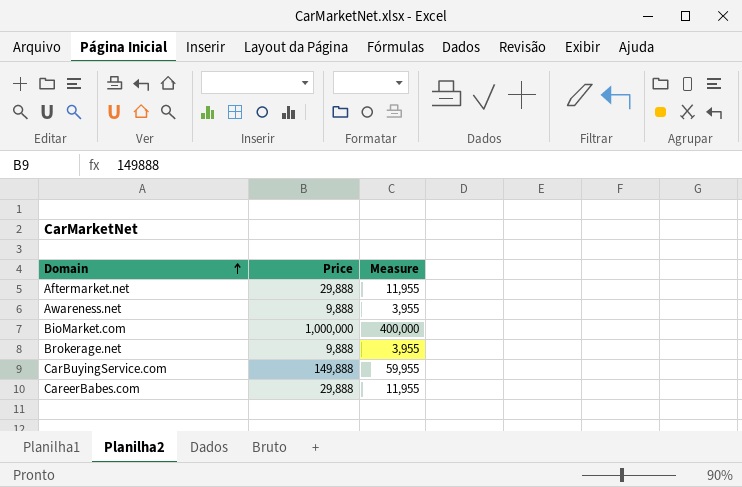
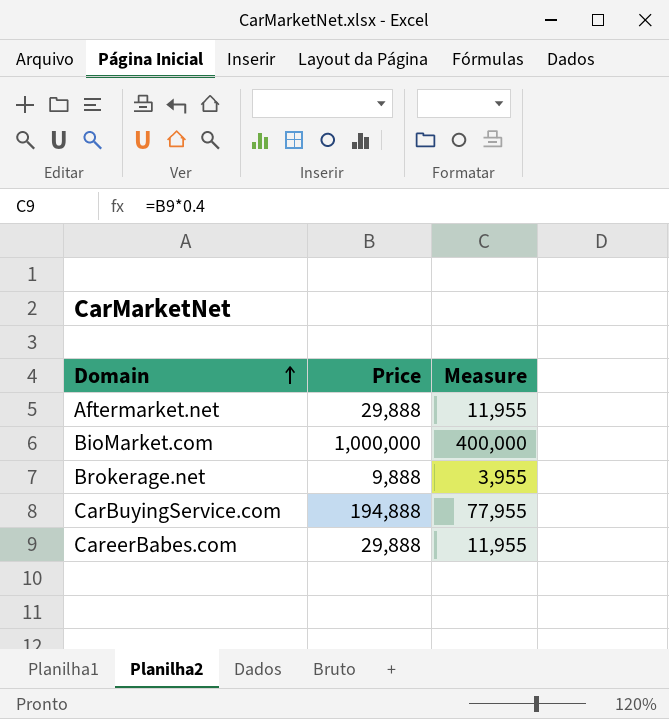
row Awareness.net: 9,888 | 3,955 -> none
CarBuyingService.com | Price: 149,888 -> 194,888
CarBuyingService.com | Measure: 59,955 -> 77,955

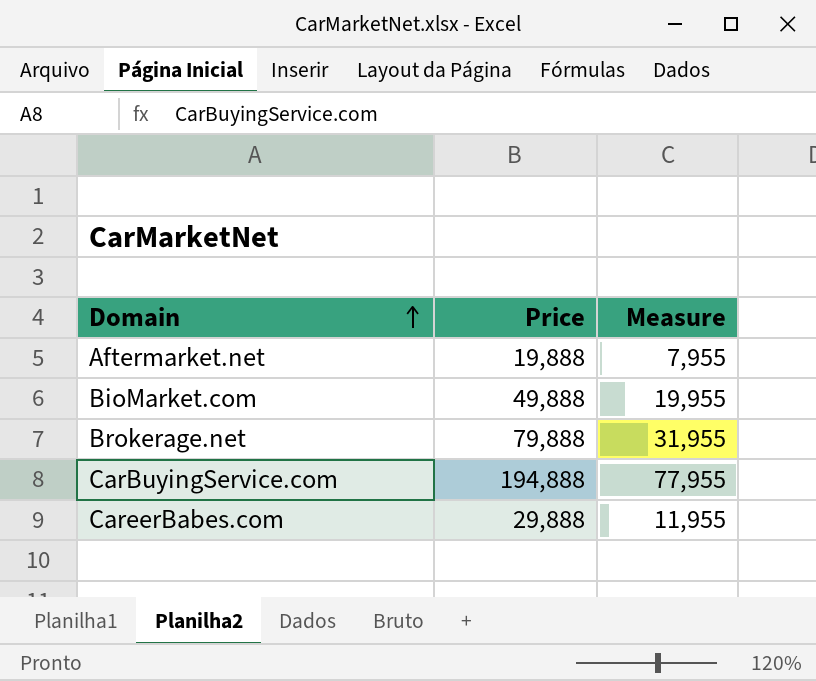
Aftermarket.net | Price: 29,888 -> 19,888
Aftermarket.net | Measure: 11,955 -> 7,955
BioMarket.com | Price: 1,000,000 -> 49,888
BioMarket.com | Measure: 400,000 -> 19,955
Brokerage.net | Price: 9,888 -> 79,888
Brokerage.net | Measure: 3,955 -> 31,955

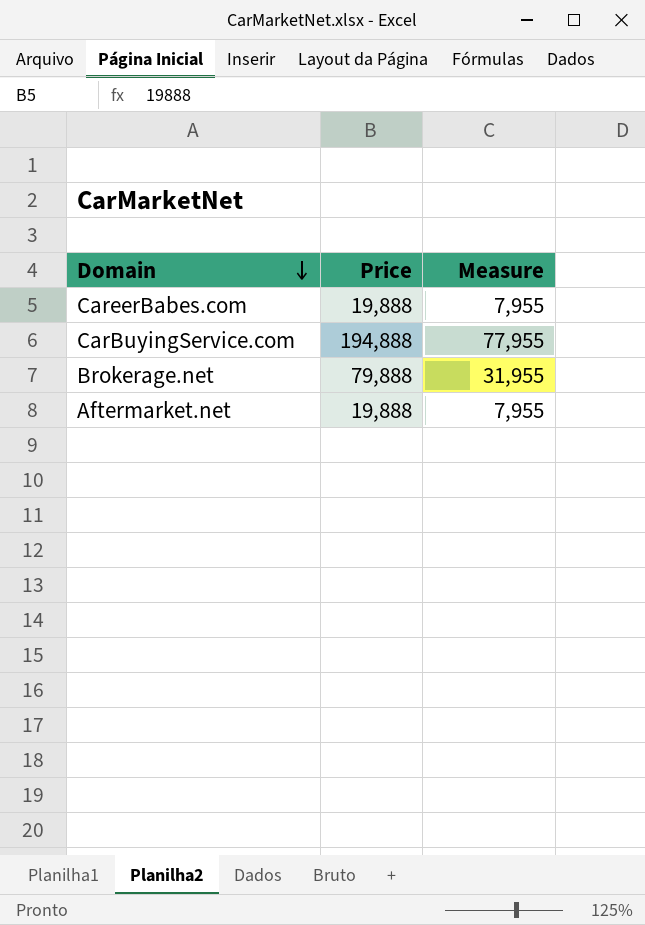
row order: Domain ascending -> Domain descending
row BioMarket.com: 49,888 | 19,955 -> none
CareerBabes.com | Price: 29,888 -> 19,888
CareerBabes.com | Measure: 11,955 -> 7,955

